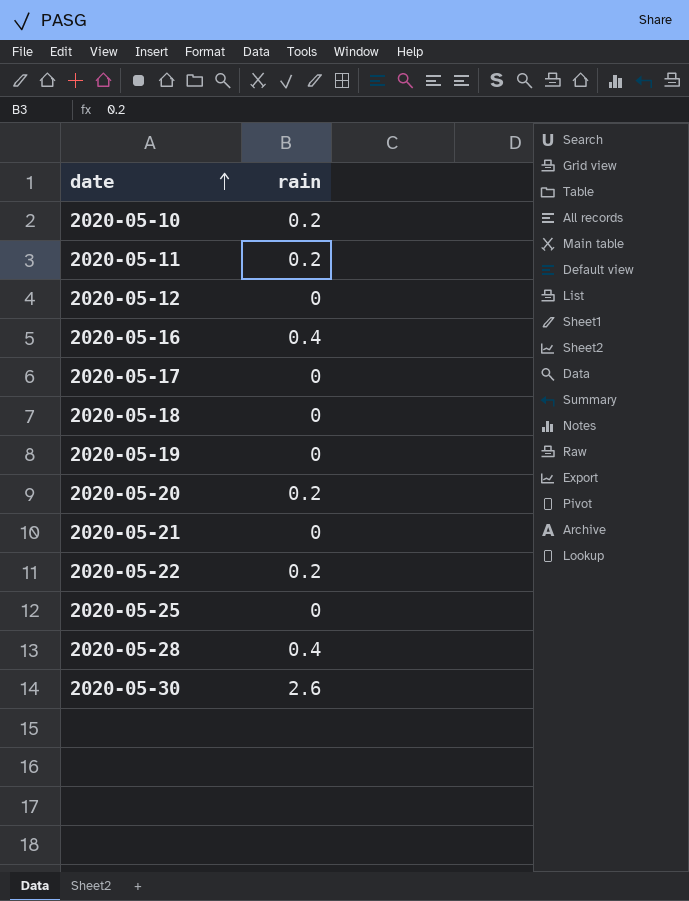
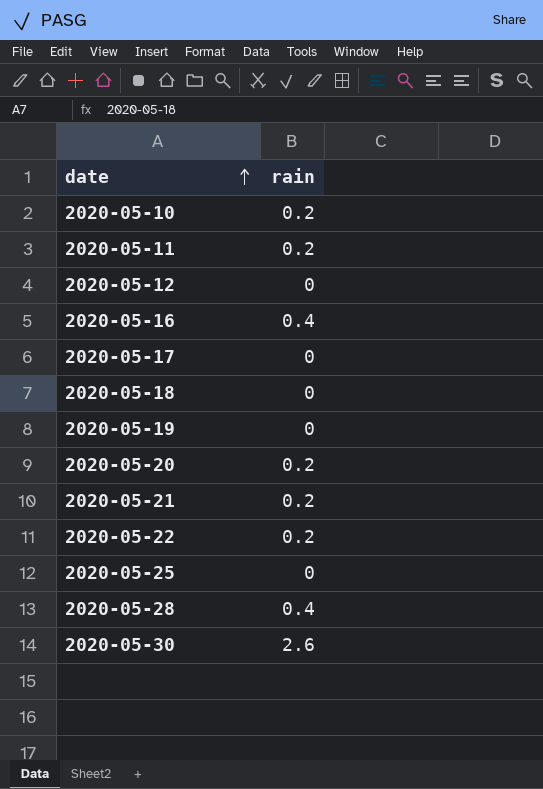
2020-05-21 | rain: 0 -> 0.2

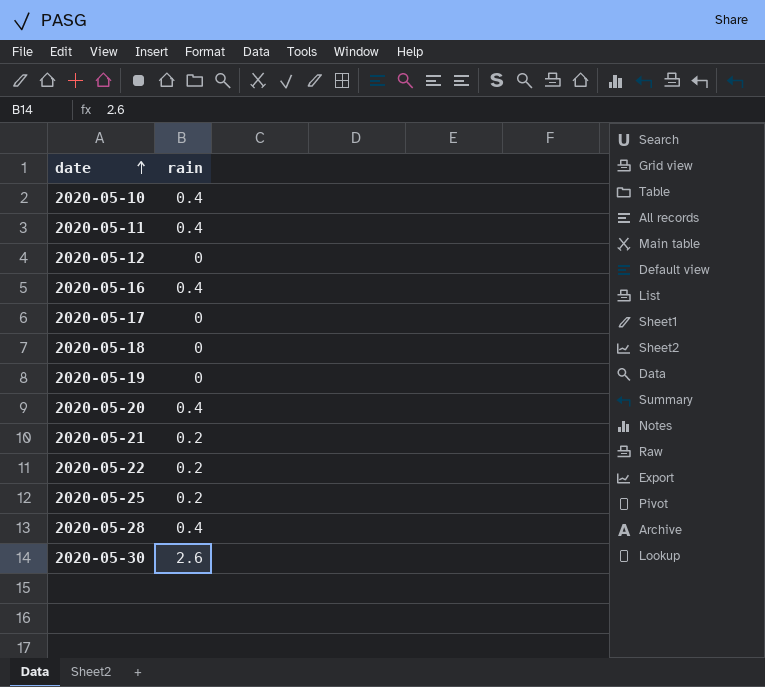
2020-05-10 | rain: 0.2 -> 0.4
2020-05-11 | rain: 0.2 -> 0.4
2020-05-20 | rain: 0.2 -> 0.4
2020-05-25 | rain: 0 -> 0.2

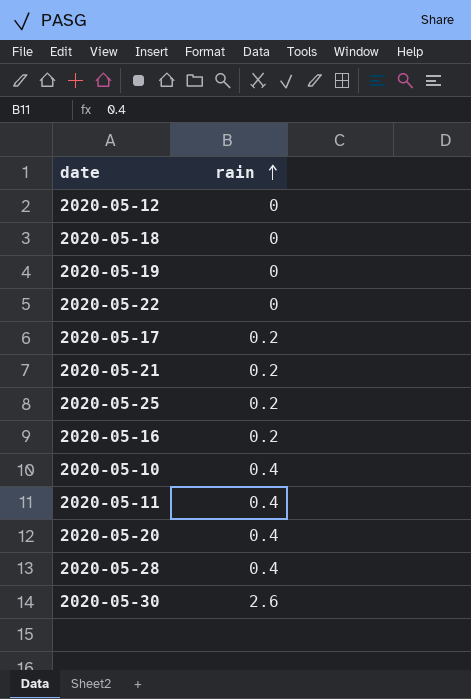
row order: date ascending -> rain ascending
2020-05-22 | rain: 0.2 -> 0
2020-05-17 | rain: 0 -> 0.2
2020-05-16 | rain: 0.4 -> 0.2

